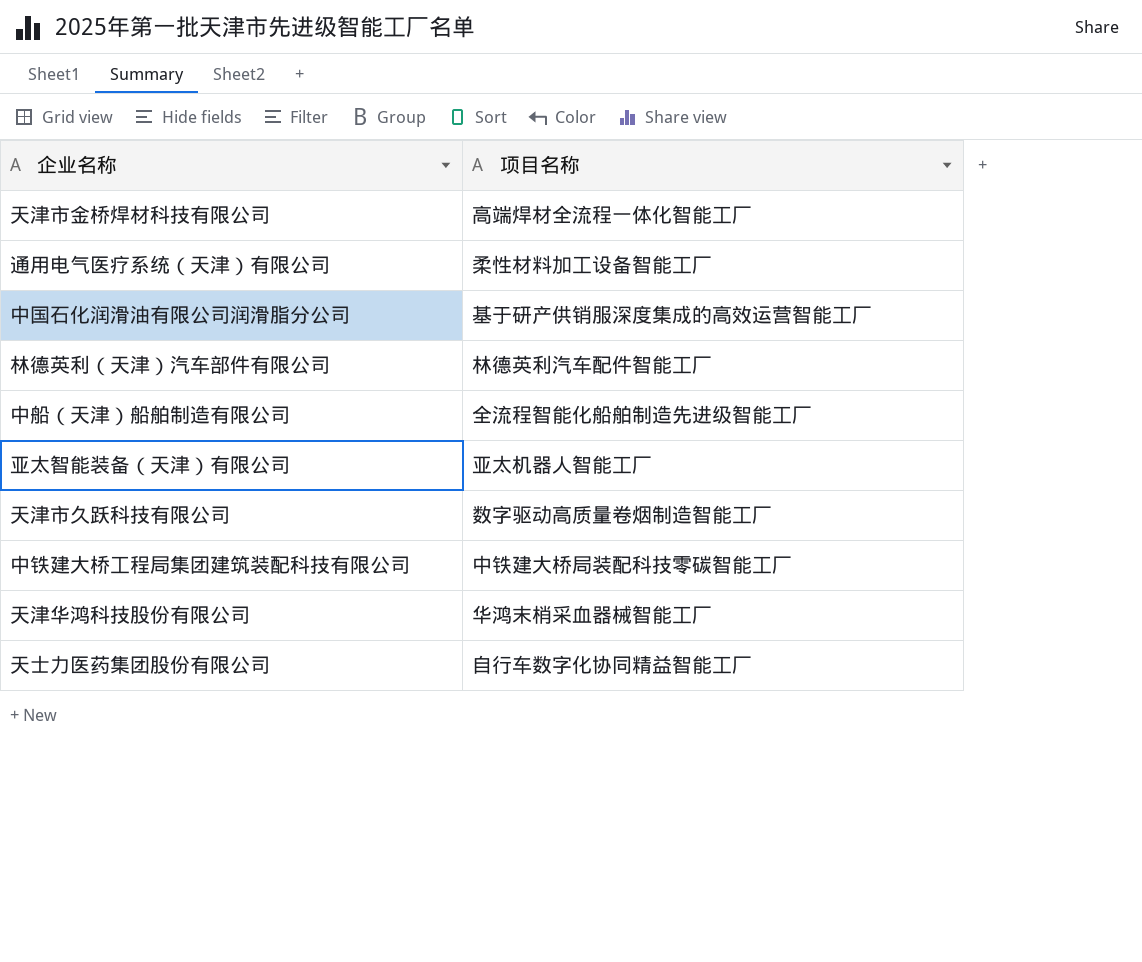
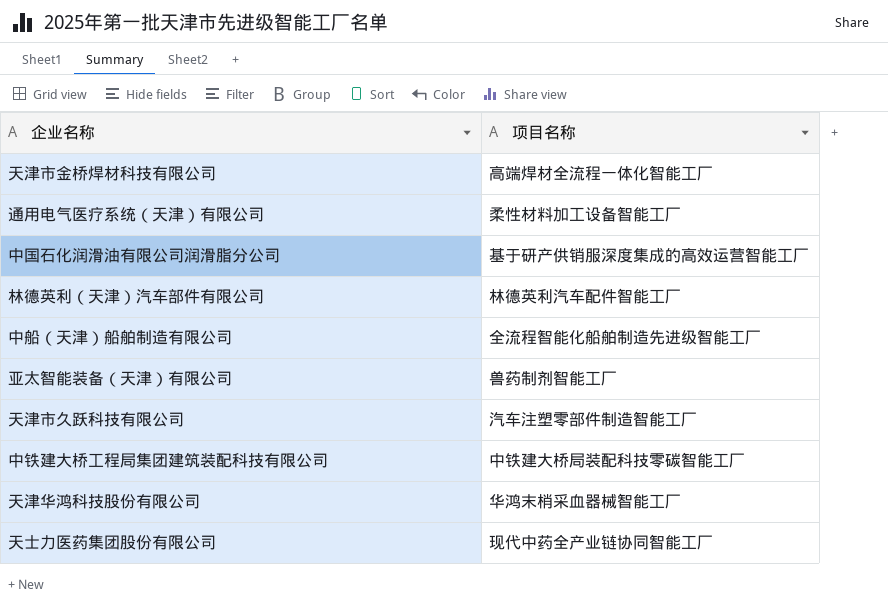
亚太智能装备（天津）有限公司 | 项目名称: 亚太机器人智能工厂 -> 兽药制剂智能工厂
天津市久跃科技有限公司 | 项目名称: 数字驱动高质量卷烟制造智能工厂 -> 汽车注塑零部件制造智能工厂
天士力医药集团股份有限公司 | 项目名称: 自行车数字化协同精益智能工厂 -> 现代中药全产业链协同智能工厂

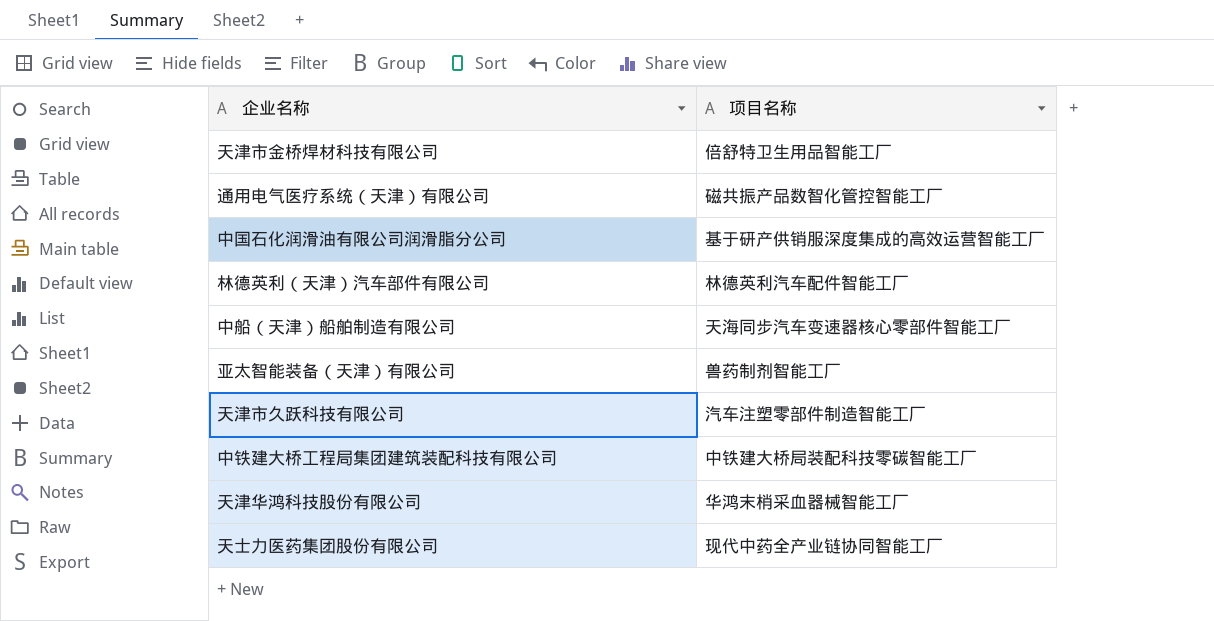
天津市金桥焊材科技有限公司 | 项目名称: 高端焊材全流程一体化智能工厂 -> 倍舒特卫生用品智能工厂
通用电气医疗系统（天津）有限公司 | 项目名称: 柔性材料加工设备智能工厂 -> 磁共振产品数智化管控智能工厂
中船（天津）船舶制造有限公司 | 项目名称: 全流程智能化船舶制造先进级智能工厂 -> 天海同步汽车变速器核心零部件智能工厂

